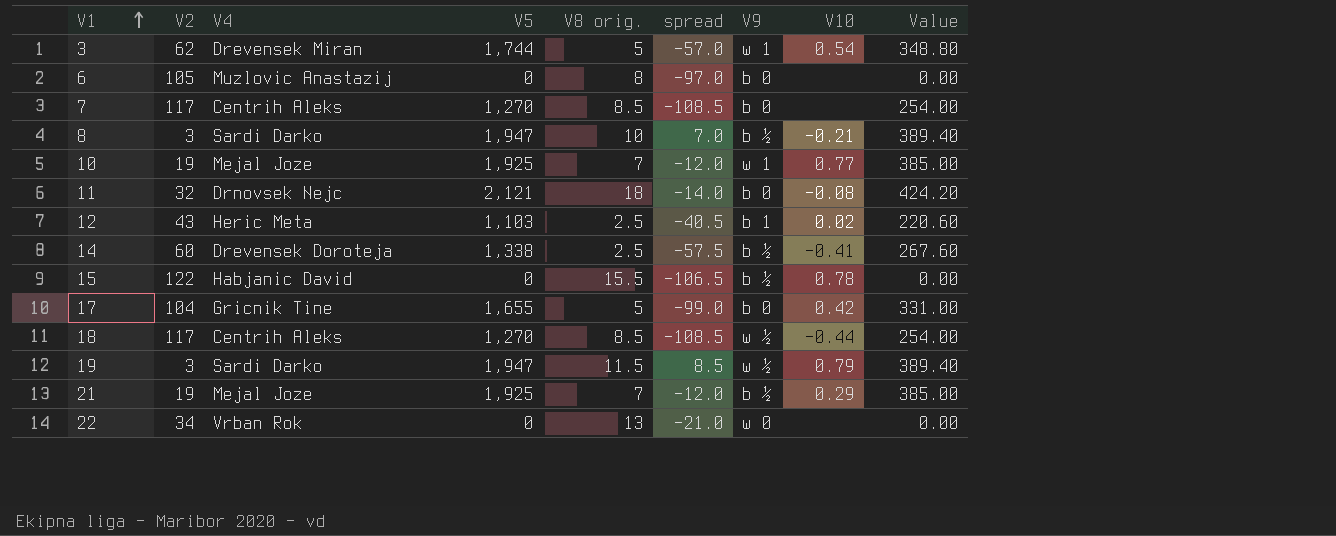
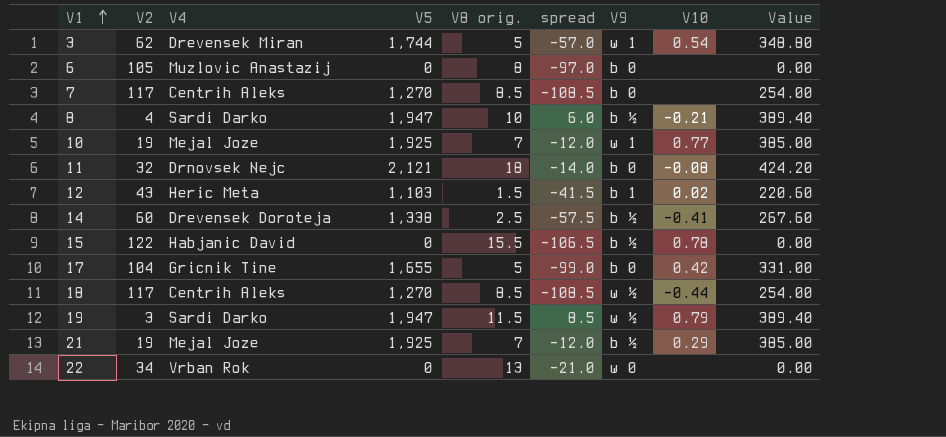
8 | V2: 3 -> 4
8 | spread: 7.0 -> 6.0
12 | V8 orig.: 2.5 -> 1.5
12 | spread: -40.5 -> -41.5

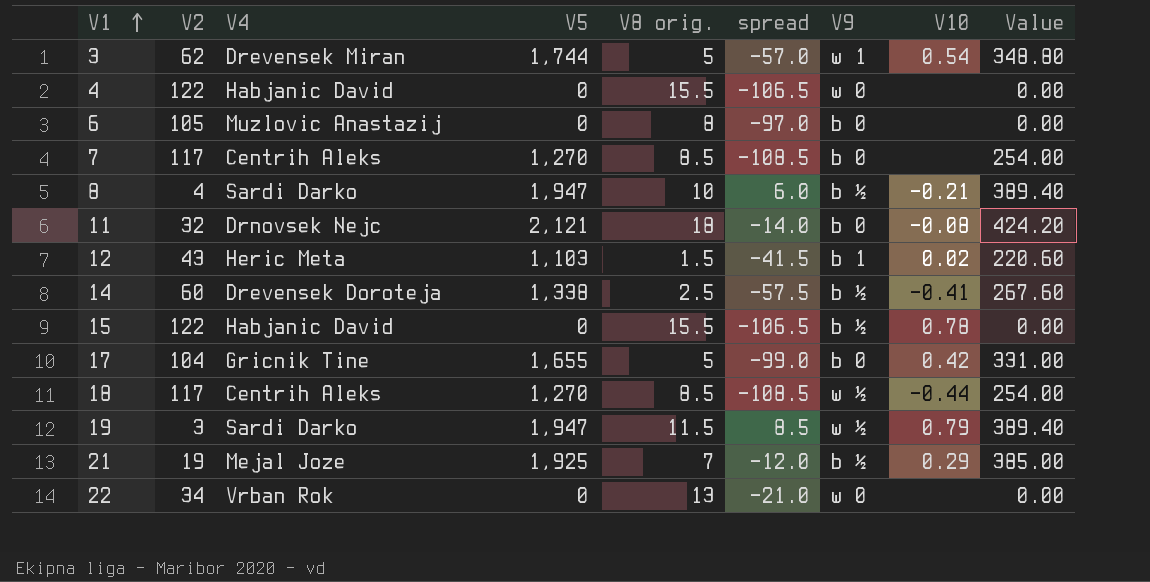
row 10: 19 | Mejal Joze | 1,925 | 7 | -12.0 | w 1 | 0.77 | 385.00 -> none
row 4: none -> 122 | Habjanic David | 0 | 15.5 | -106.5 | w 0 | none | 0.00

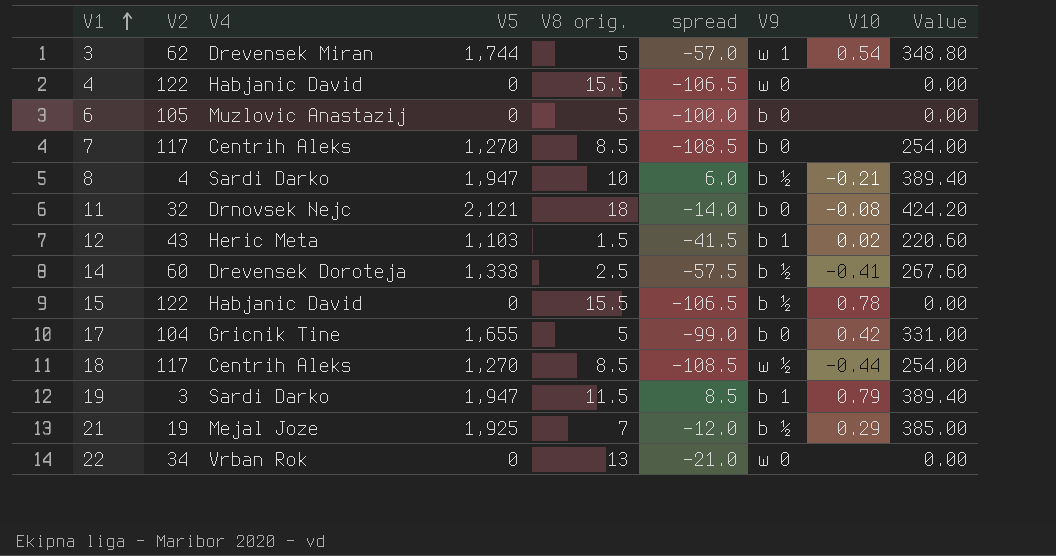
6 | V8 orig.: 8 -> 5
6 | spread: -97.0 -> -100.0
19 | V9: w ½ -> b 1

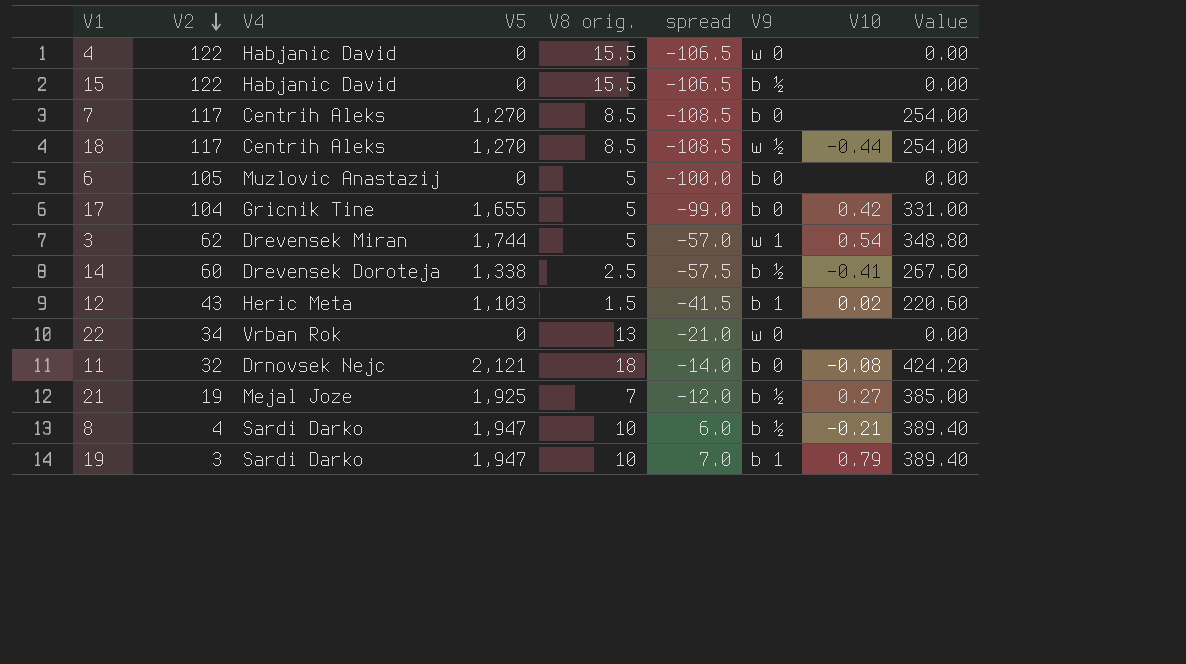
row order: V1 ascending -> V2 descending
15 | V10: 0.78 -> none
21 | V10: 0.29 -> 0.27
19 | V8 orig.: 11.5 -> 10
19 | spread: 8.5 -> 7.0

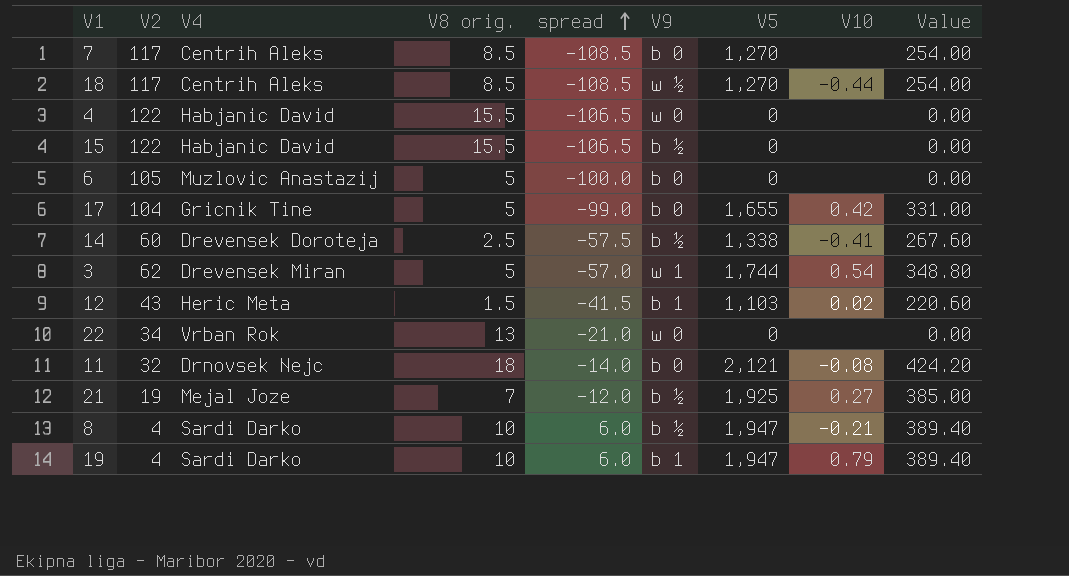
row order: V2 descending -> spread ascending
column V5 | position: 4 -> 7
19 | V2: 3 -> 4
19 | spread: 7.0 -> 6.0

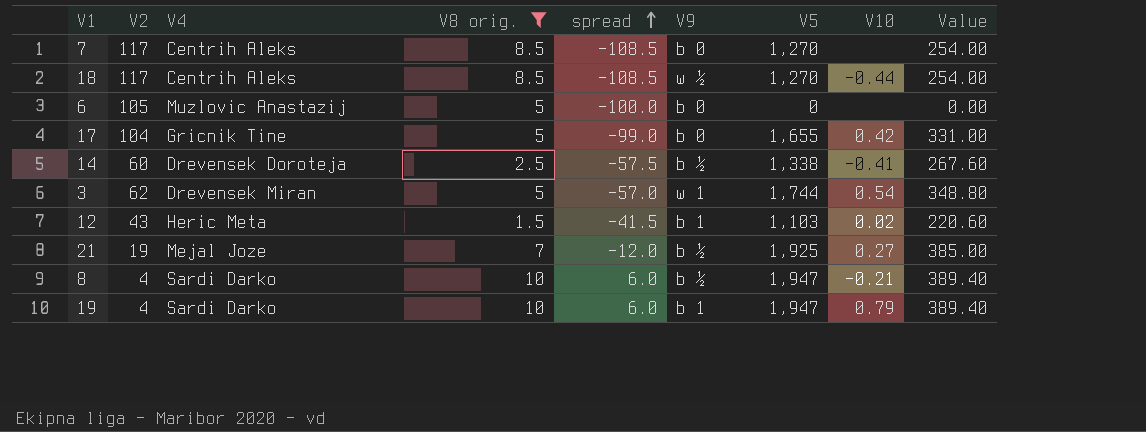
filter: none -> V8 orig. <= 10

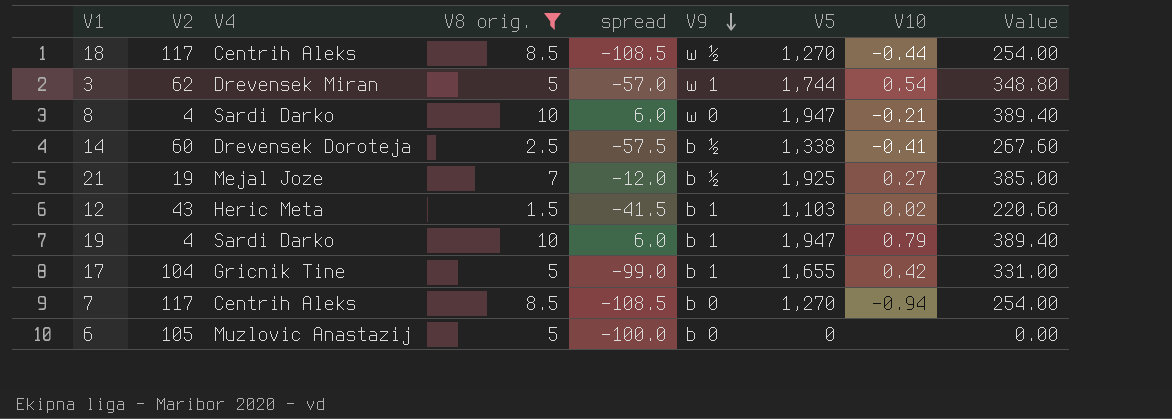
row order: spread ascending -> V9 descending
8 | V9: b ½ -> w 0
17 | V9: b 0 -> b 1
7 | V10: none -> -0.94

